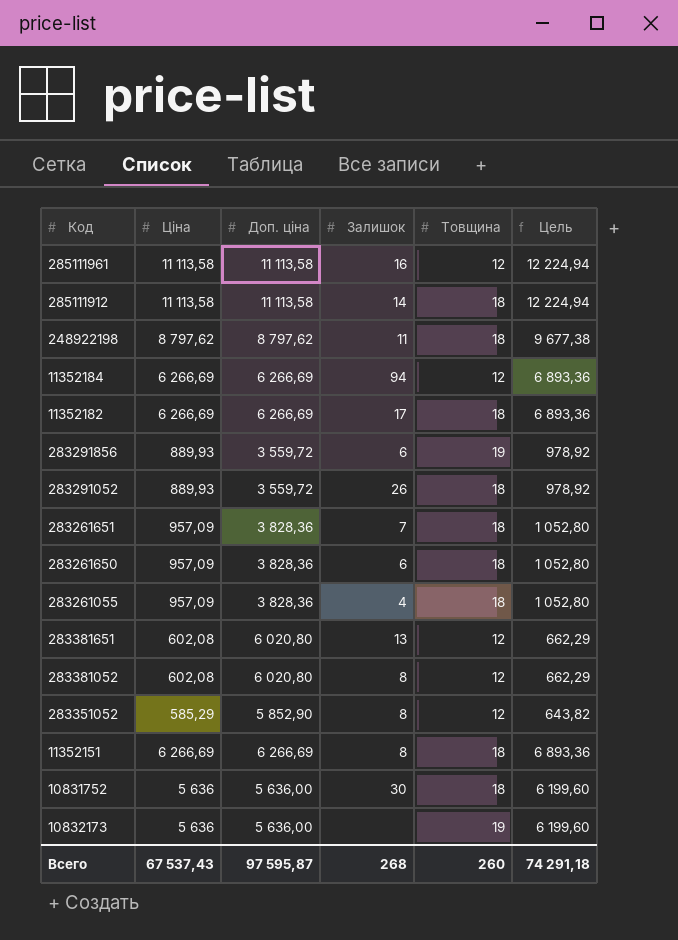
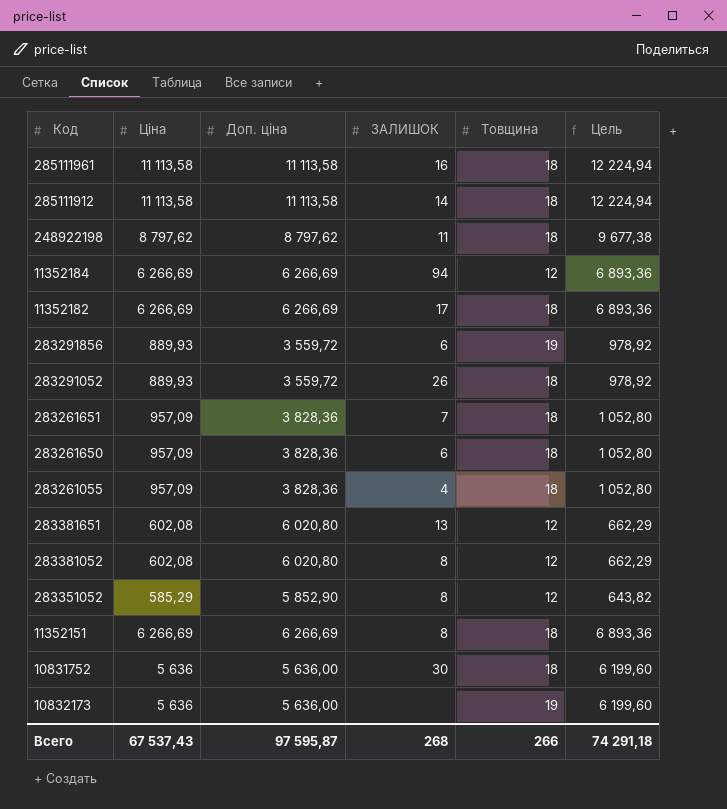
column name: Залишок -> ЗАЛИШОК
285111961 | Товщина: 12 -> 18
Всего | Товщина: 260 -> 266

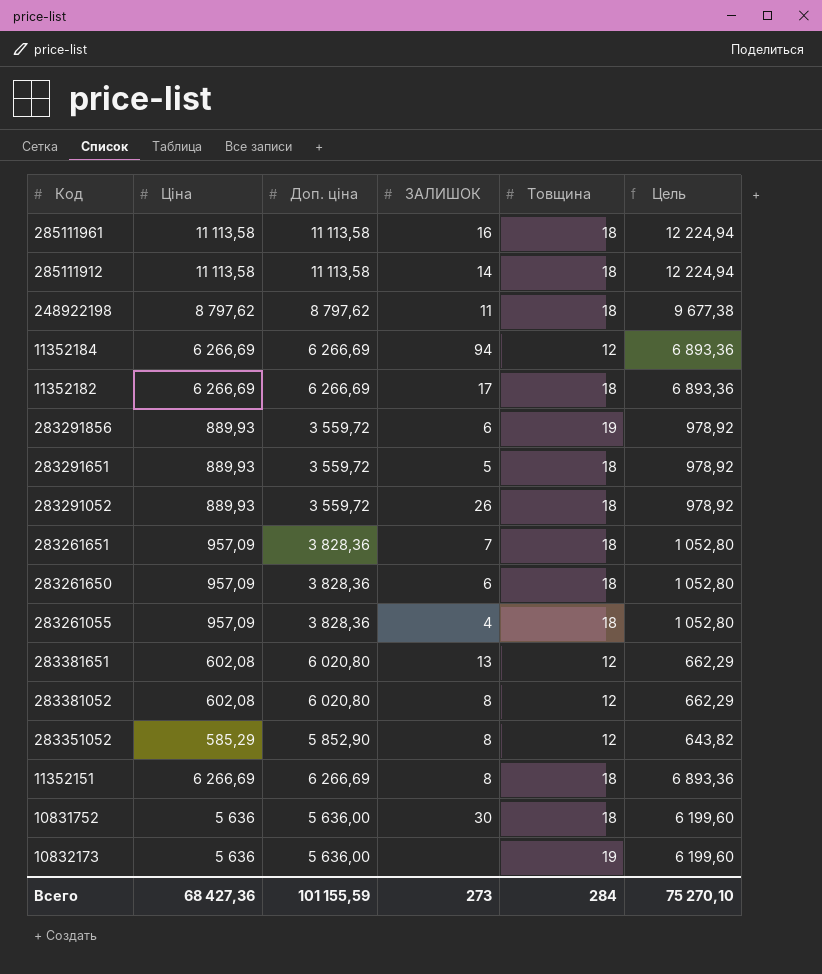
row 283291651: none -> 889,93 | 3 559,72 | 5 | 18 | 978,92
Всего | Ціна: 67 537,43 -> 68 427,36
Всего | Доп. ціна: 97 595,87 -> 101 155,59
Всего | ЗАЛИШОК: 268 -> 273
Всего | Товщина: 266 -> 284
Всего | Цель: 74 291,18 -> 75 270,10

